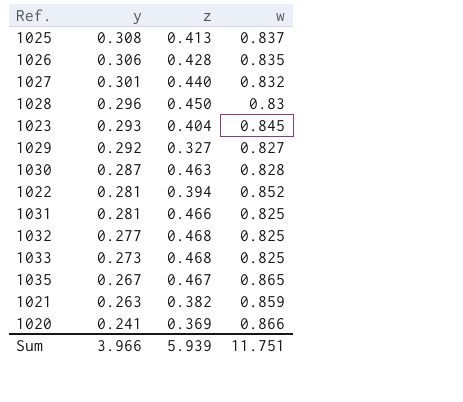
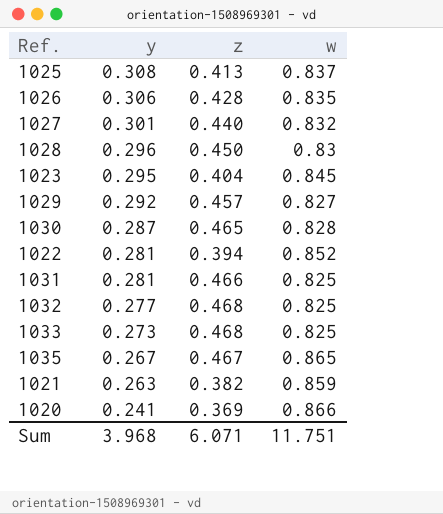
1023 | y: 0.293 -> 0.295
1029 | z: 0.327 -> 0.457
1030 | z: 0.463 -> 0.465
Sum | y: 3.966 -> 3.968
Sum | z: 5.939 -> 6.071

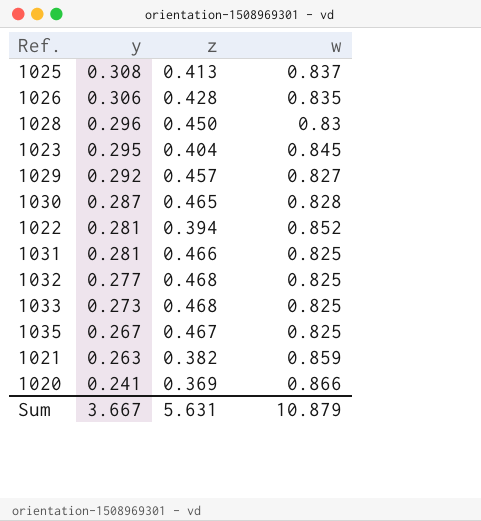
row 1027: 0.301 | 0.440 | 0.832 -> none
1035 | w: 0.865 -> 0.825
Sum | y: 3.968 -> 3.667
Sum | z: 6.071 -> 5.631
Sum | w: 11.751 -> 10.879

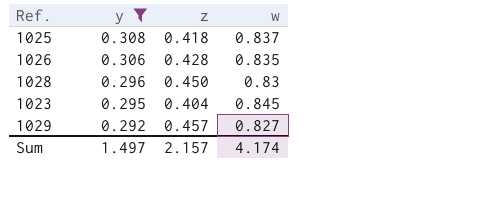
filter: none -> y >= 0.292
1025 | z: 0.413 -> 0.418
Sum | y: 3.667 -> 1.497
Sum | z: 5.631 -> 2.157
Sum | w: 10.879 -> 4.174

